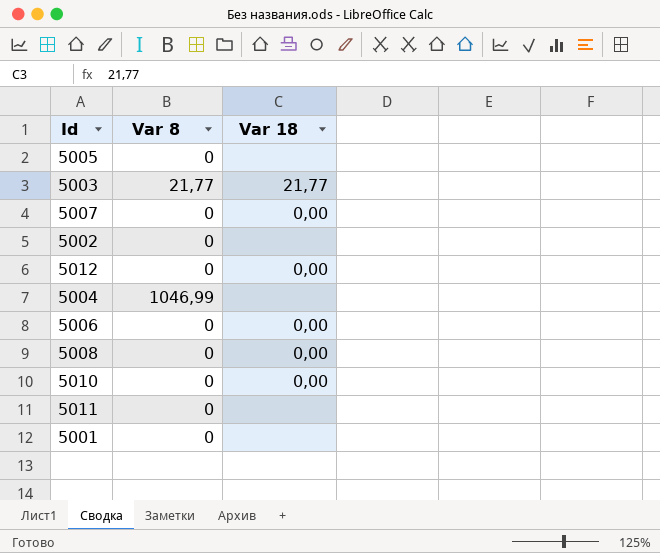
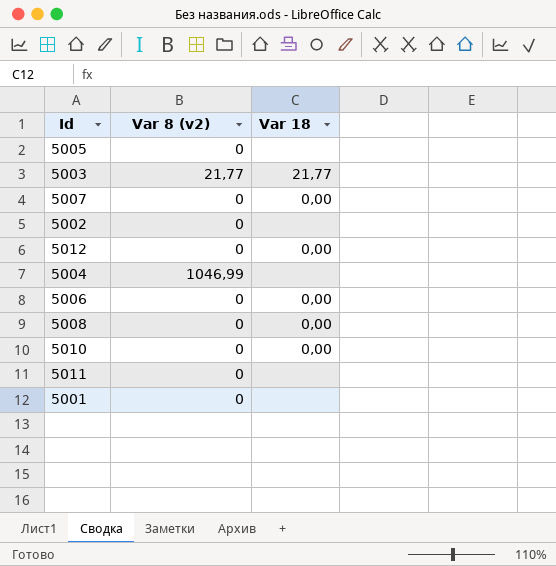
column name: Var 8 -> Var 8 (v2)

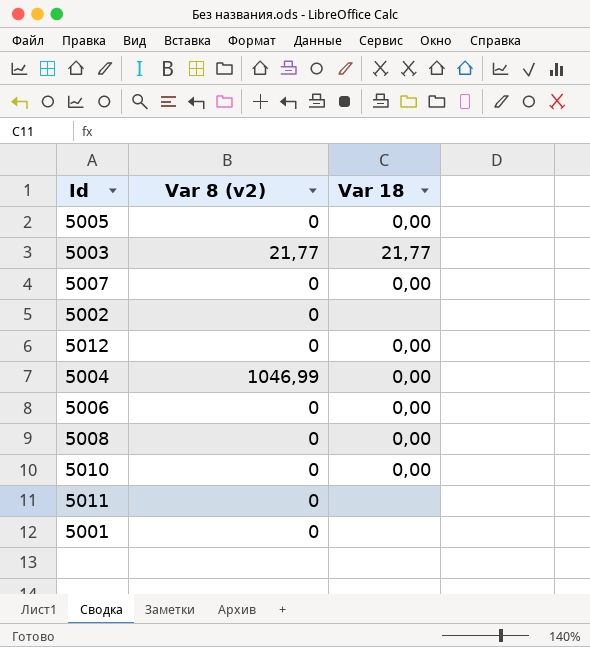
5005 | Var 18: none -> 0,00
5004 | Var 18: none -> 0,00

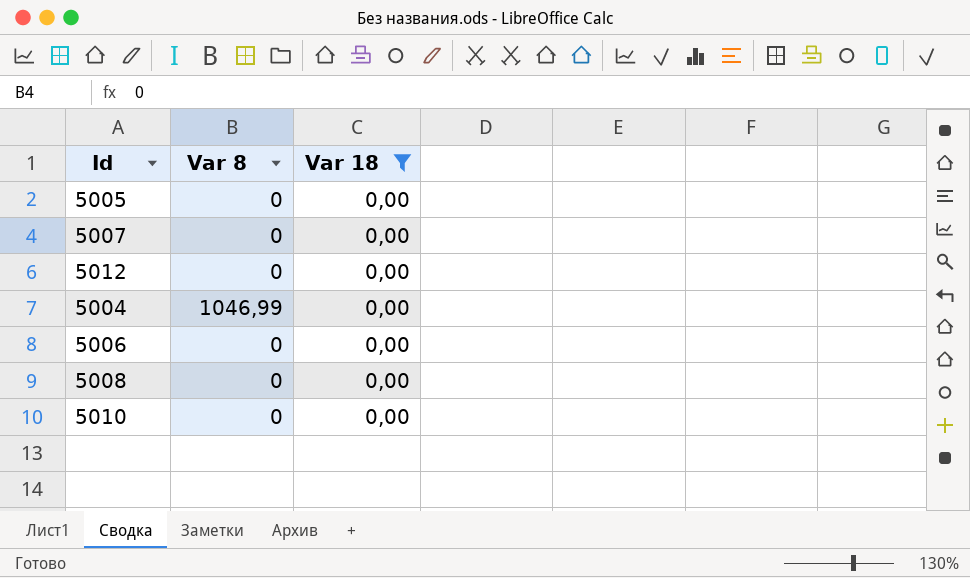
filter: none -> Var 18 = 0,00
column name: Var 8 (v2) -> Var 8

